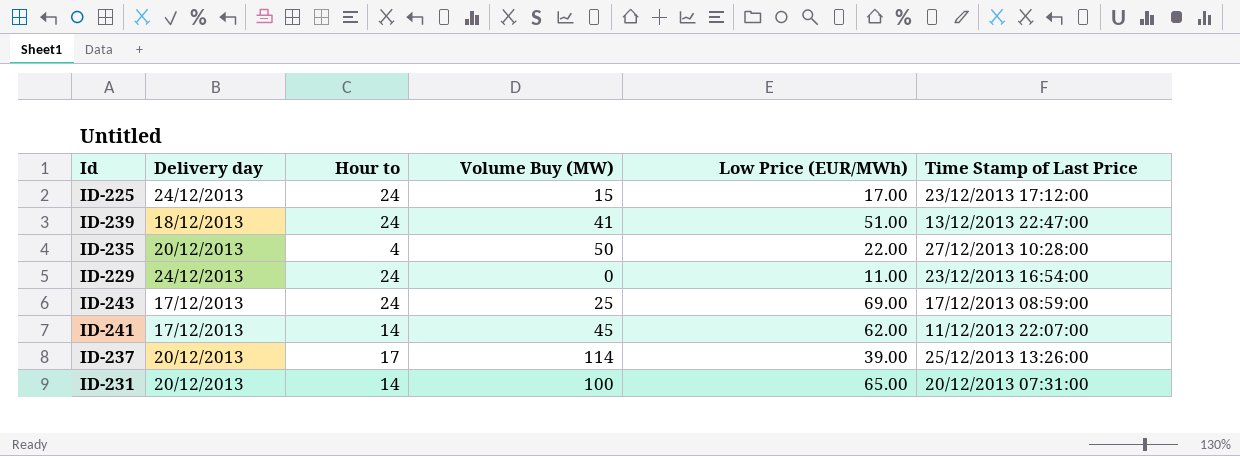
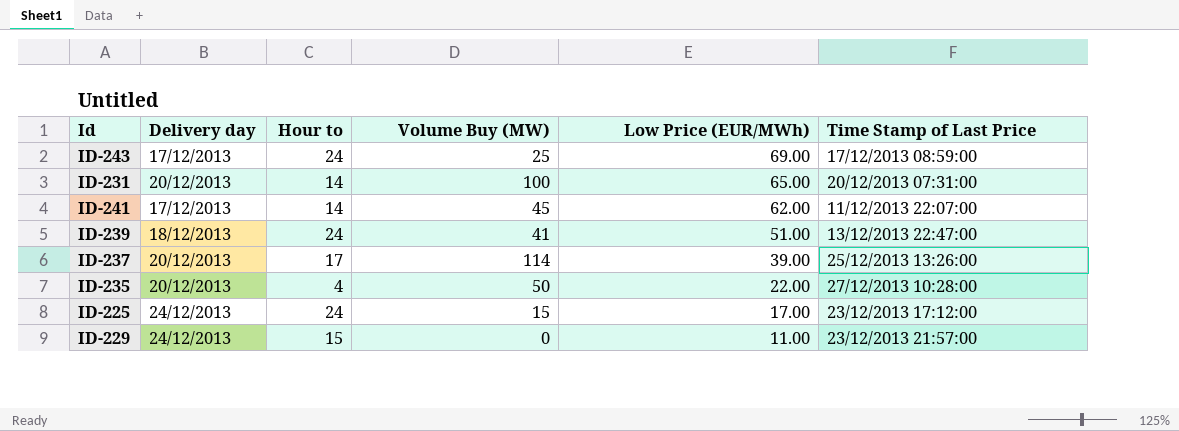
row order: none -> Low Price (EUR/MWh) descending
ID-229 | Hour to: 24 -> 15
ID-229 | Time Stamp of Last Price: 23/12/2013 16:54:00 -> 23/12/2013 21:57:00

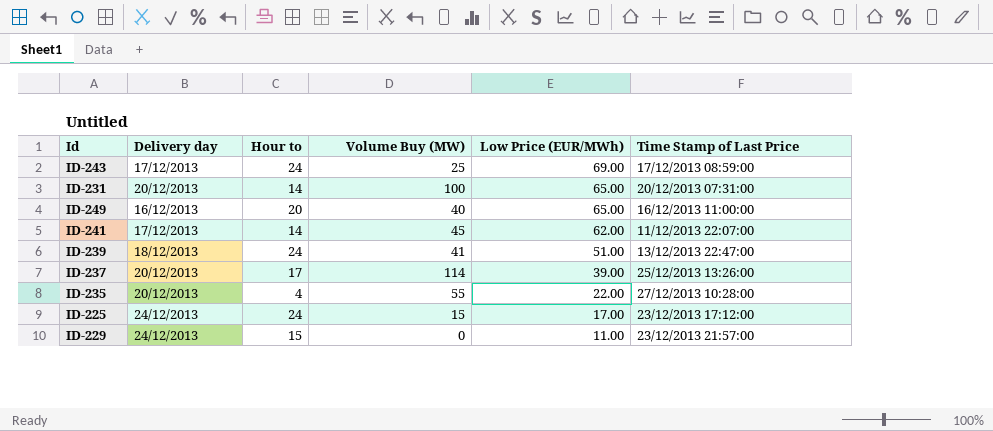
row ID-249: none -> 16/12/2013 | 20 | 40 | 65.00 | 16/12/2013 11:00:00
ID-235 | Volume Buy (MW): 50 -> 55

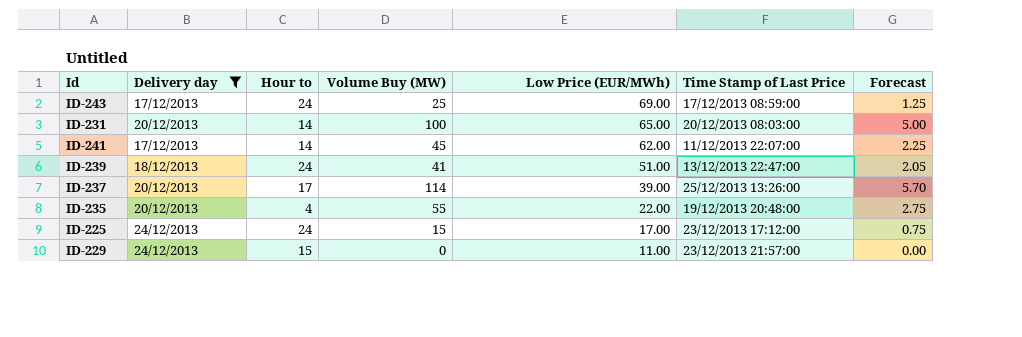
filter: none -> Delivery day != 16/12/2013
column Forecast | formula: none -> [Volume Buy (MW)] * 0.05
ID-231 | Time Stamp of Last Price: 20/12/2013 07:31:00 -> 20/12/2013 08:03:00
ID-235 | Time Stamp of Last Price: 27/12/2013 10:28:00 -> 19/12/2013 20:48:00

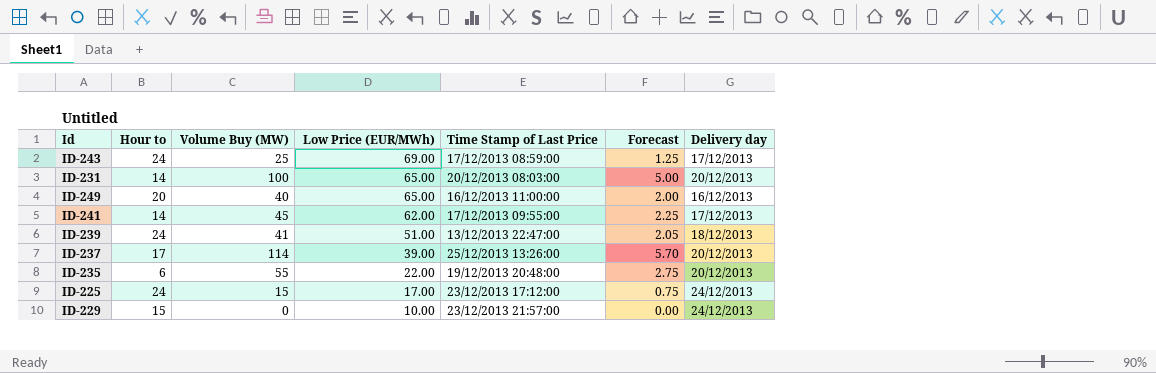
filter: Delivery day != 16/12/2013 -> none
column Delivery day | position: 2 -> 7
ID-241 | Time Stamp of Last Price: 11/12/2013 22:07:00 -> 17/12/2013 09:55:00
ID-235 | Hour to: 4 -> 6
ID-229 | Low Price (EUR/MWh): 11.00 -> 10.00

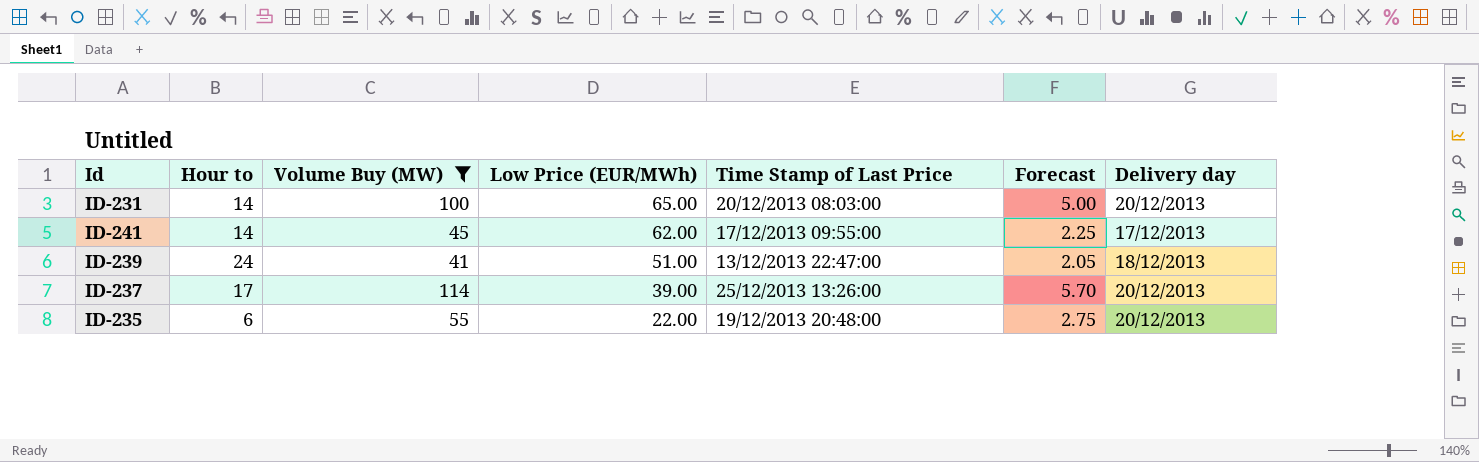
filter: none -> Volume Buy (MW) >= 41

